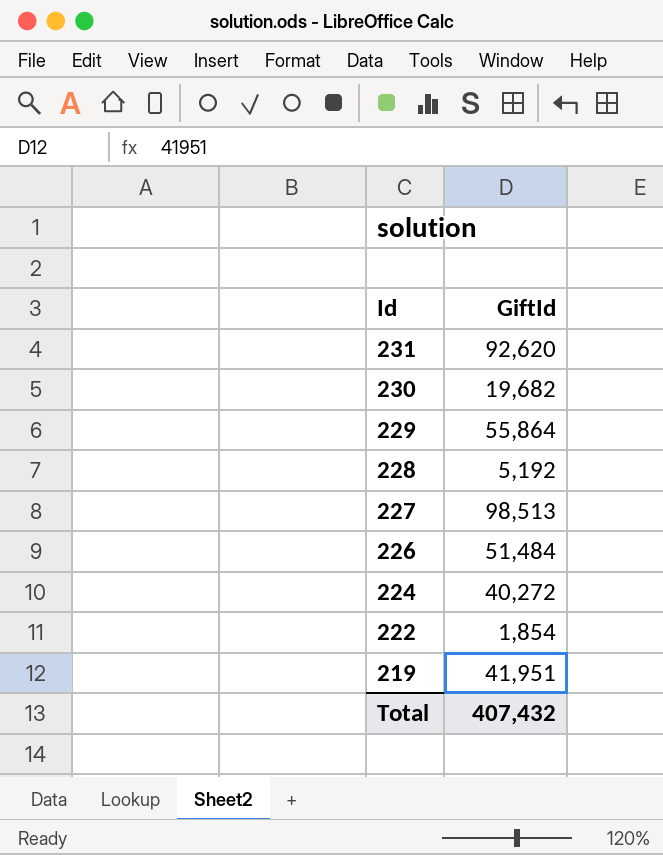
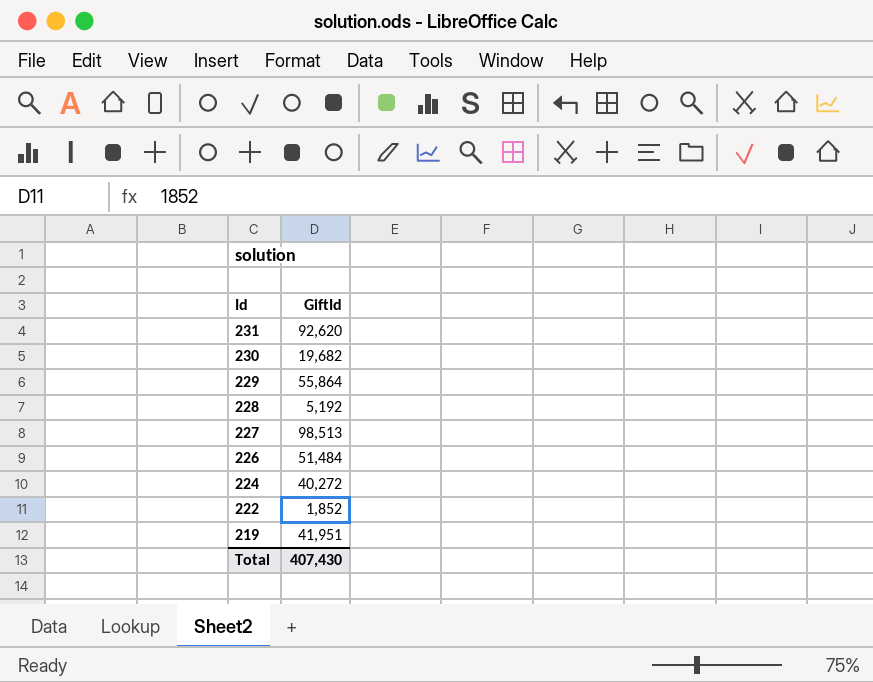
222 | GiftId: 1,854 -> 1,852
Total | GiftId: 407,432 -> 407,430

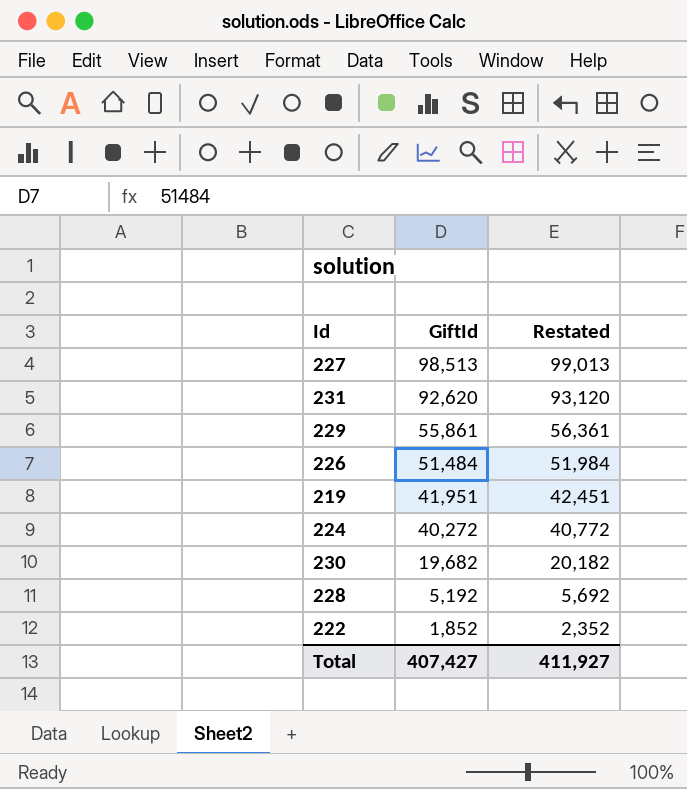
row order: Id descending -> GiftId descending
column Restated | formula: none -> [GiftId] + 500
229 | GiftId: 55,864 -> 55,861
Total | GiftId: 407,430 -> 407,427

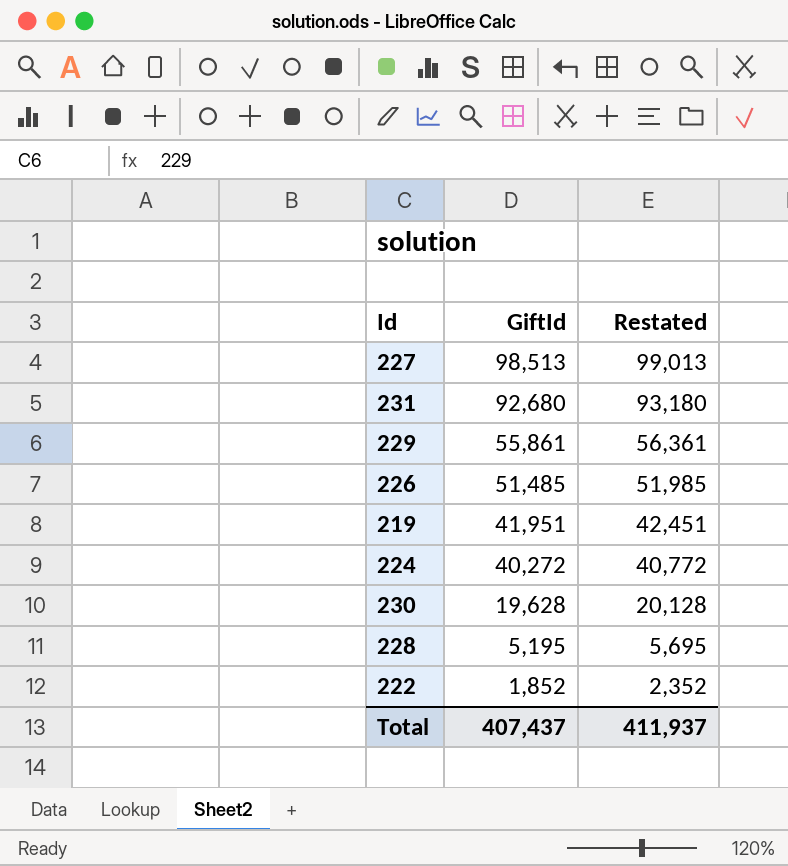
231 | GiftId: 92,620 -> 92,680
231 | Restated: 93,120 -> 93,180
226 | GiftId: 51,484 -> 51,485
226 | Restated: 51,984 -> 51,985
230 | GiftId: 19,682 -> 19,628
230 | Restated: 20,182 -> 20,128
228 | GiftId: 5,192 -> 5,195
228 | Restated: 5,692 -> 5,695
Total | GiftId: 407,427 -> 407,437
Total | Restated: 411,927 -> 411,937

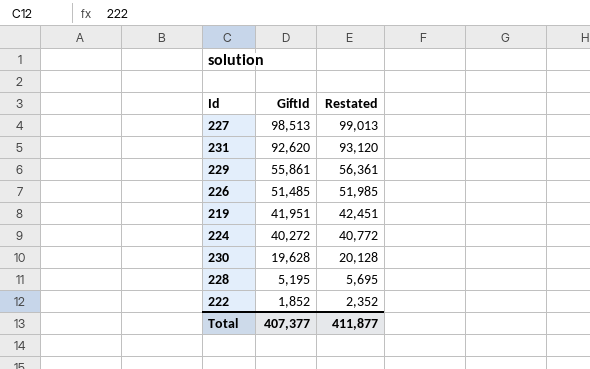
231 | GiftId: 92,680 -> 92,620
231 | Restated: 93,180 -> 93,120
Total | GiftId: 407,437 -> 407,377
Total | Restated: 411,937 -> 411,877

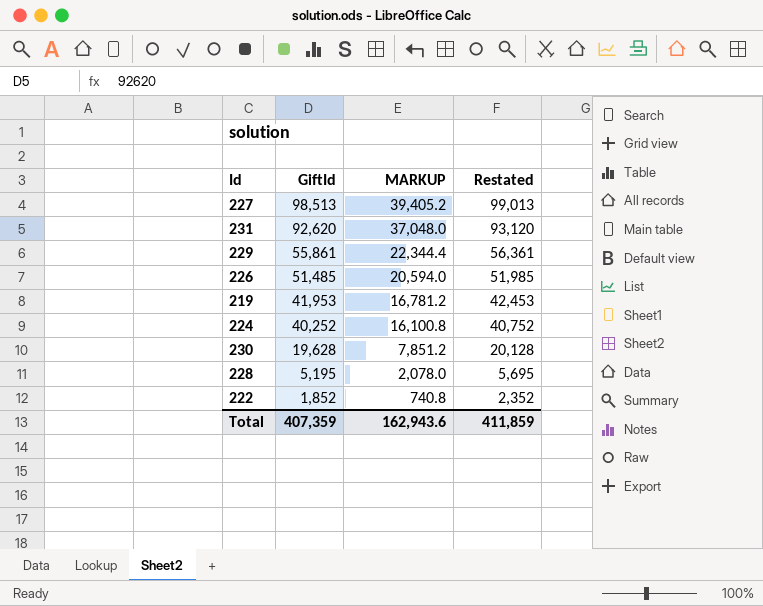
column MARKUP | formula: none -> [GiftId] * 0.4
219 | GiftId: 41,951 -> 41,953
219 | Restated: 42,451 -> 42,453
224 | GiftId: 40,272 -> 40,252
224 | Restated: 40,772 -> 40,752
Total | GiftId: 407,377 -> 407,359
Total | Restated: 411,877 -> 411,859

